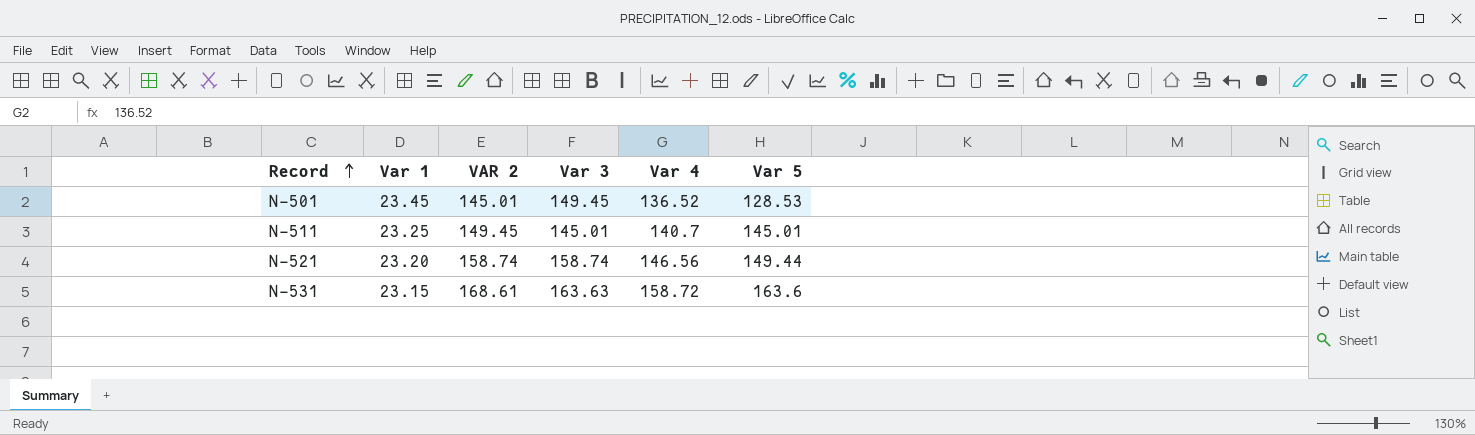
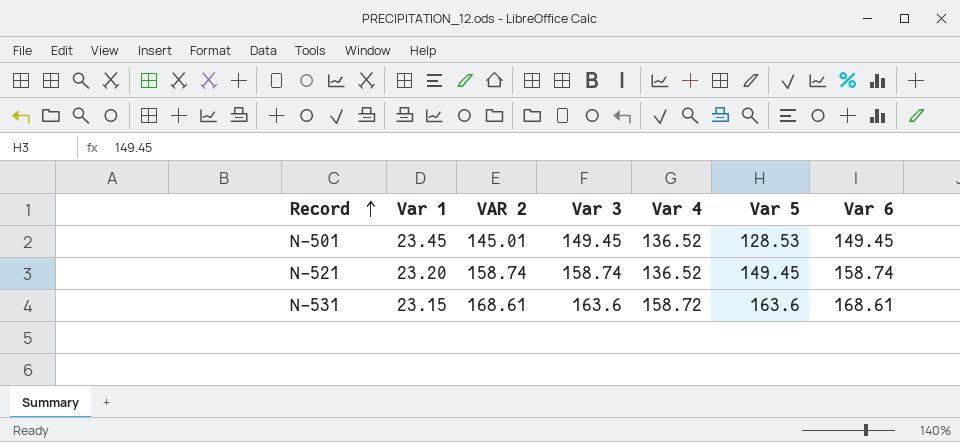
column Var 6 | position: none -> 7
row N-511: 23.25 | 149.45 | 145.01 | 140.7 | 145.01 -> none
N-521 | Var 4: 146.56 -> 136.52
N-521 | Var 5: 149.44 -> 149.45
N-531 | Var 3: 163.63 -> 163.6

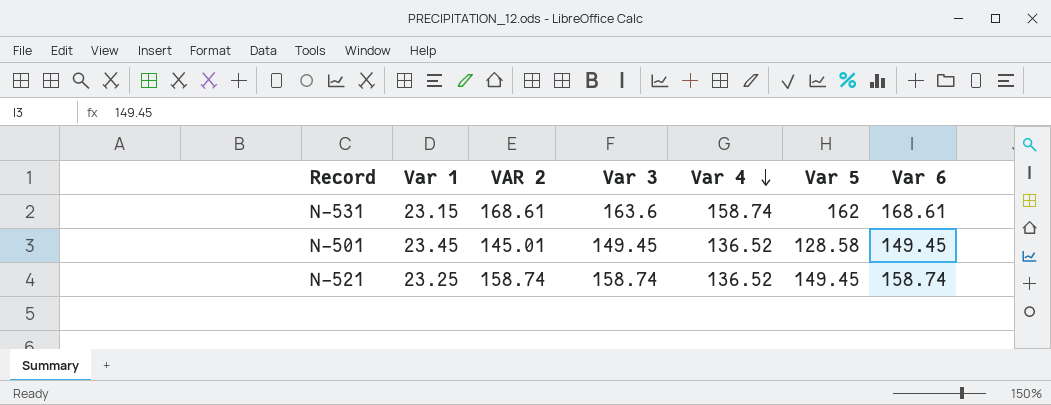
row order: Record ascending -> Var 4 descending
N-531 | Var 4: 158.72 -> 158.74
N-531 | Var 5: 163.6 -> 162
N-501 | Var 5: 128.53 -> 128.58
N-521 | Var 1: 23.20 -> 23.25

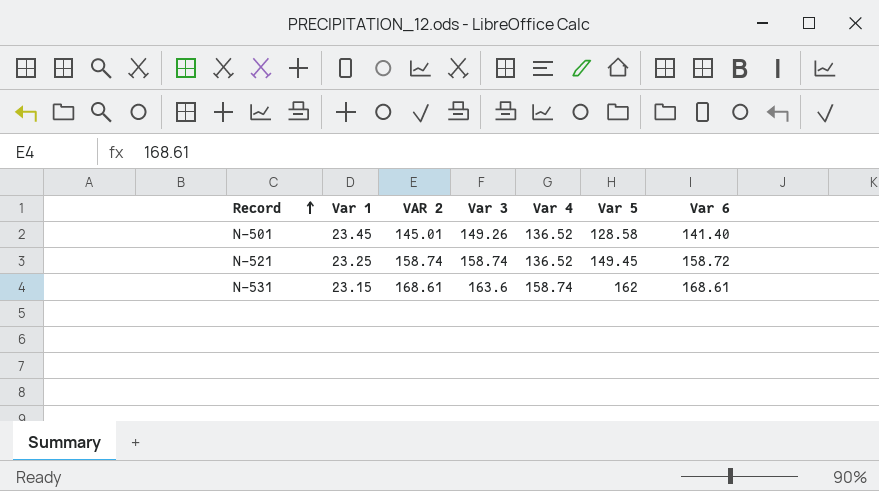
row order: Var 4 descending -> Record ascending
N-501 | Var 3: 149.45 -> 149.26
N-501 | Var 6: 149.45 -> 141.40
N-521 | Var 6: 158.74 -> 158.72

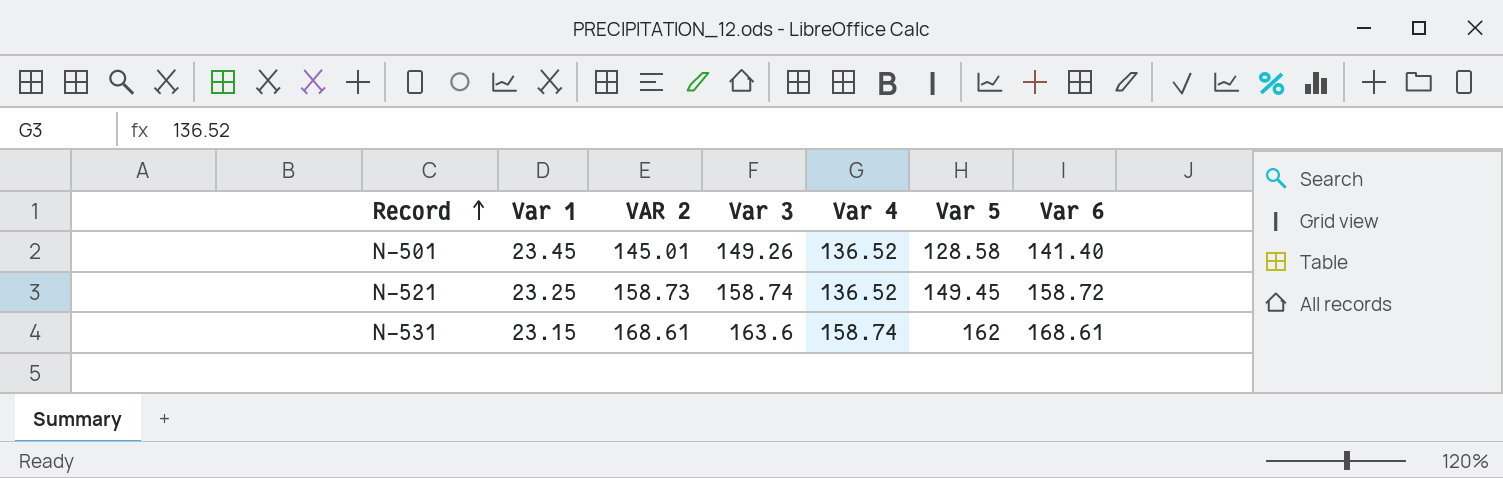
N-521 | VAR 2: 158.74 -> 158.73

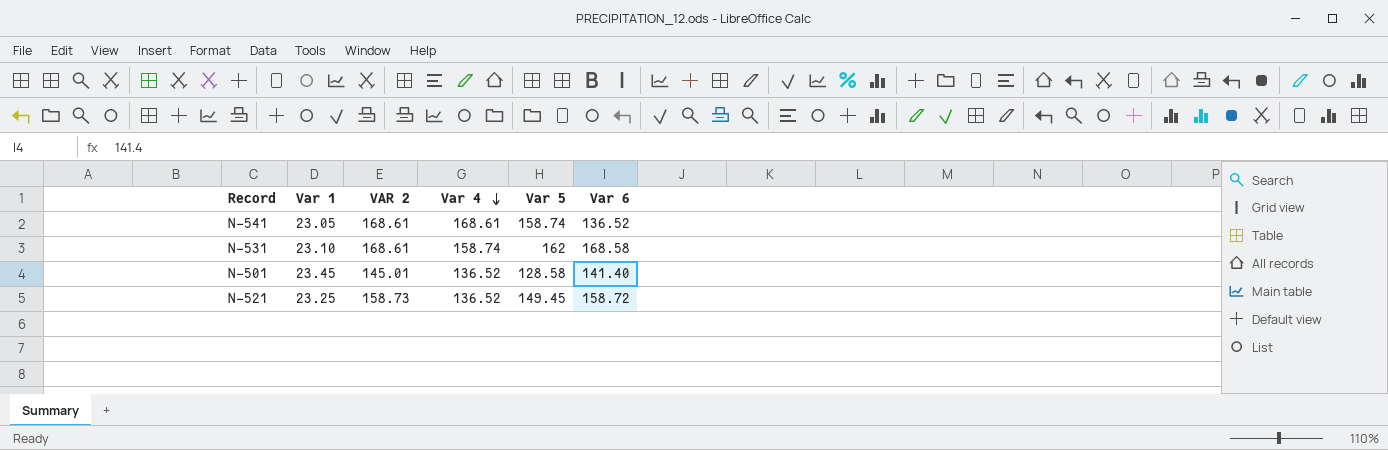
row order: Record ascending -> Var 4 descending
column Var 3 | position: 4 -> none
row N-541: none -> 23.05 | 168.61 | 168.61 | 158.74 | 136.52
N-531 | Var 1: 23.15 -> 23.10
N-531 | Var 6: 168.61 -> 168.58

